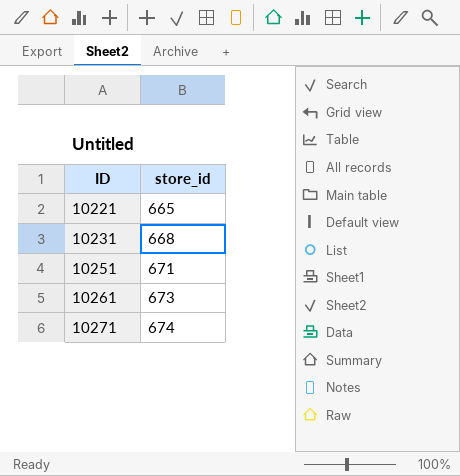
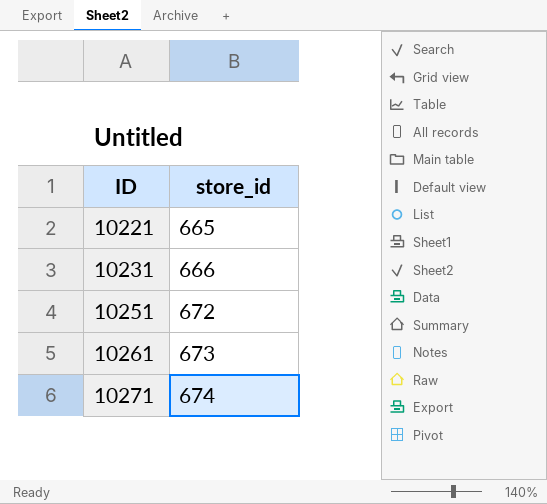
10231 | store_id: 668 -> 666
10251 | store_id: 671 -> 672

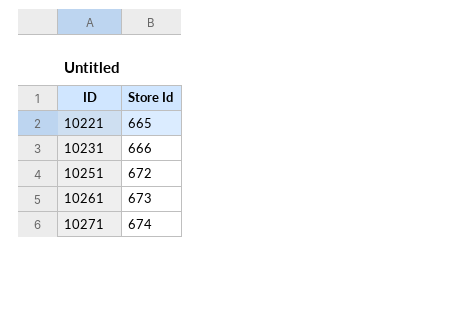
column name: store_id -> Store Id

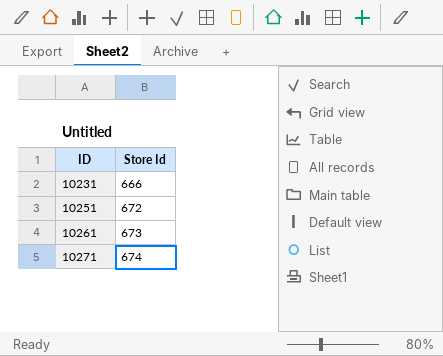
row 10221: 665 -> none

